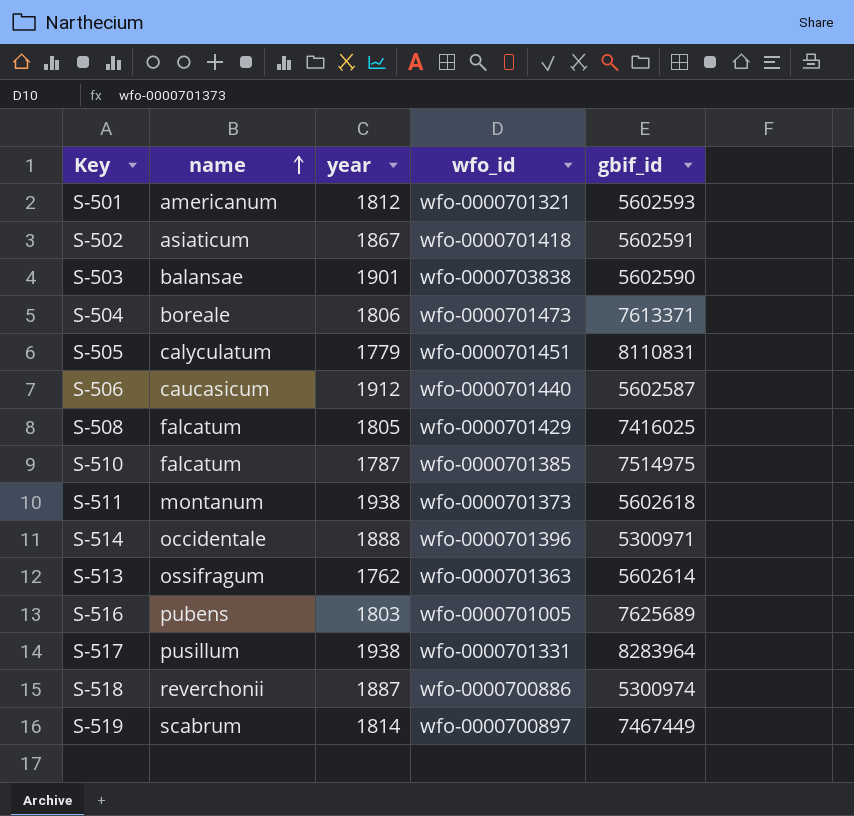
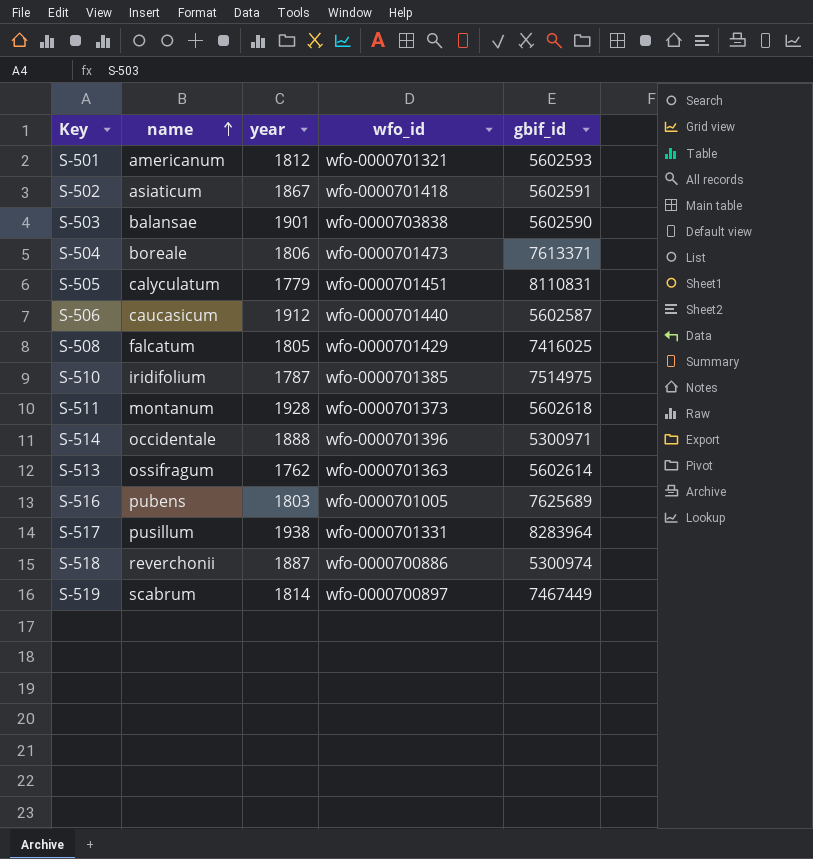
S-510 | name: falcatum -> iridifolium
S-511 | year: 1938 -> 1928

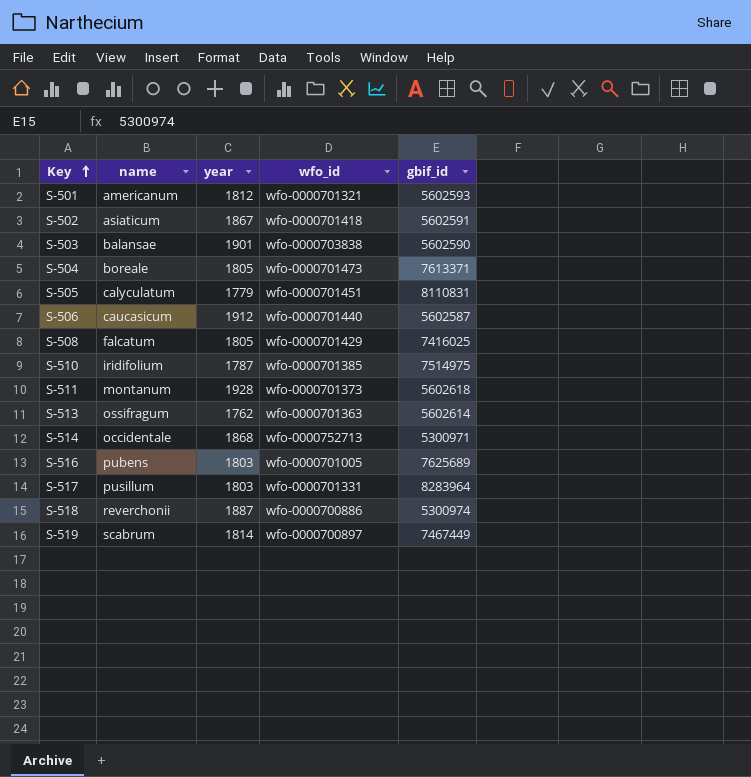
row order: name ascending -> Key ascending
S-504 | year: 1806 -> 1805
S-514 | year: 1888 -> 1868
S-514 | wfo_id: wfo-0000701396 -> wfo-0000752713
S-517 | year: 1938 -> 1803

